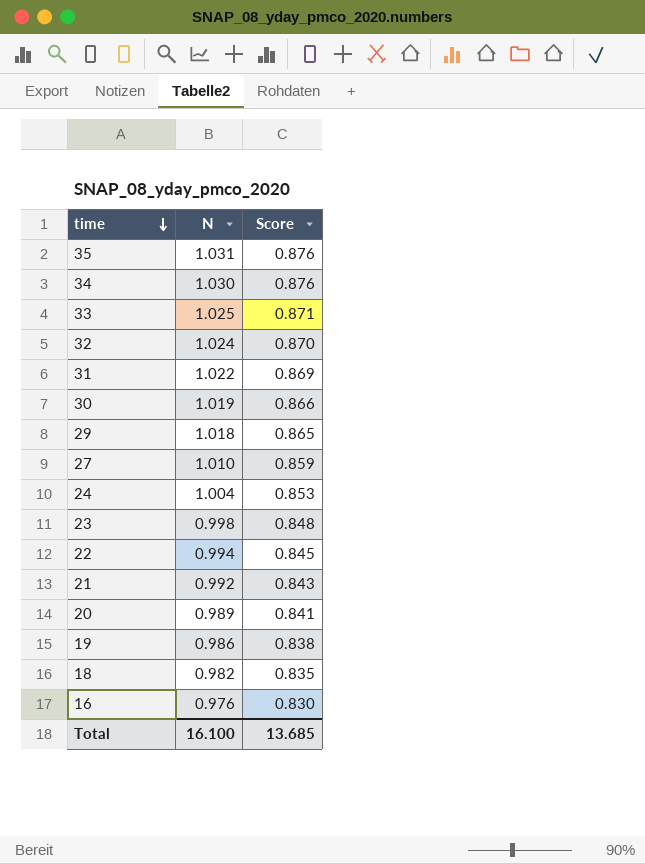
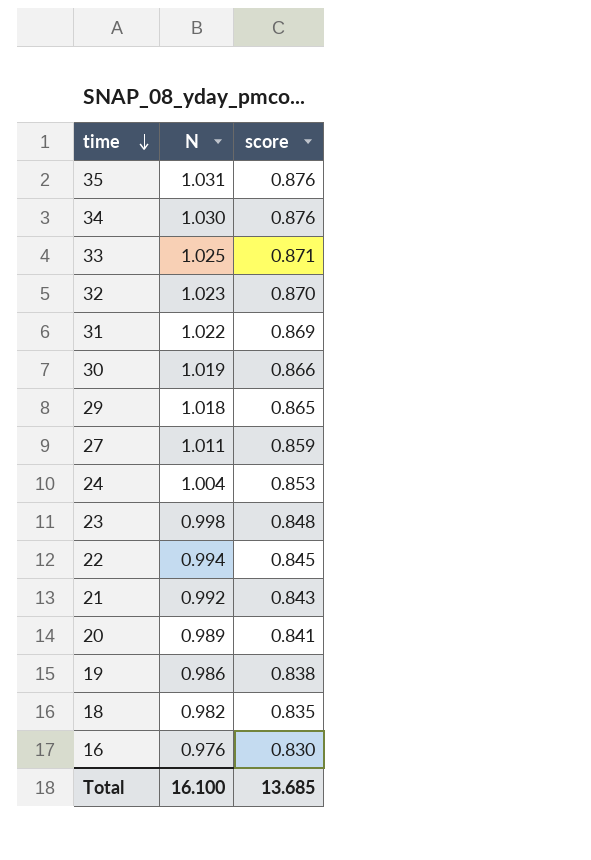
column name: Score -> score
32 | N: 1.024 -> 1.023
27 | N: 1.010 -> 1.011

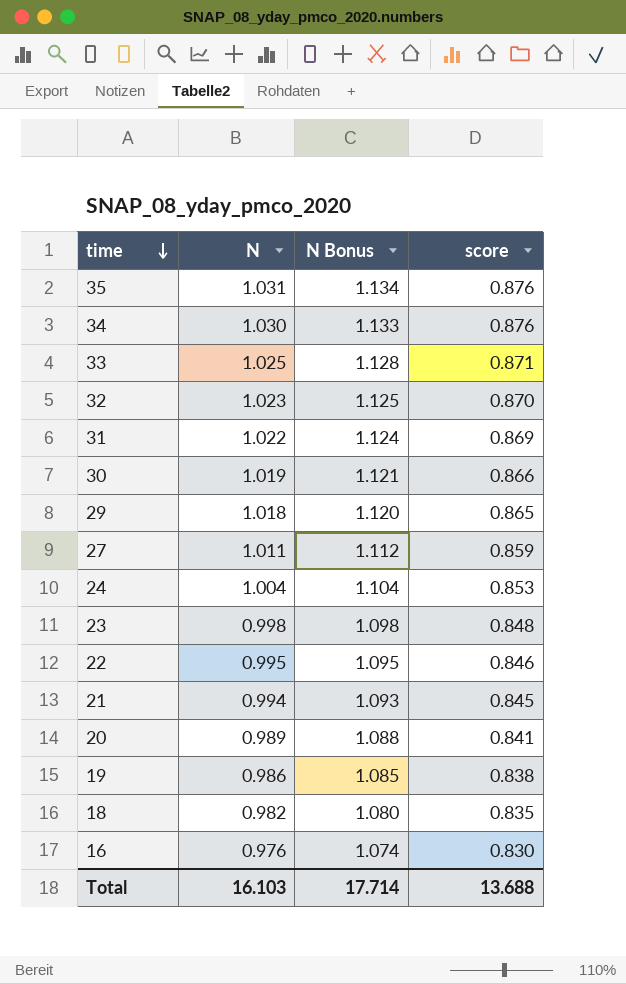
column N Bonus | formula: none -> [N] * 1.1
22 | N: 0.994 -> 0.995
22 | score: 0.845 -> 0.846
21 | N: 0.992 -> 0.994
21 | score: 0.843 -> 0.845
Total | N: 16.100 -> 16.103
Total | score: 13.685 -> 13.688

